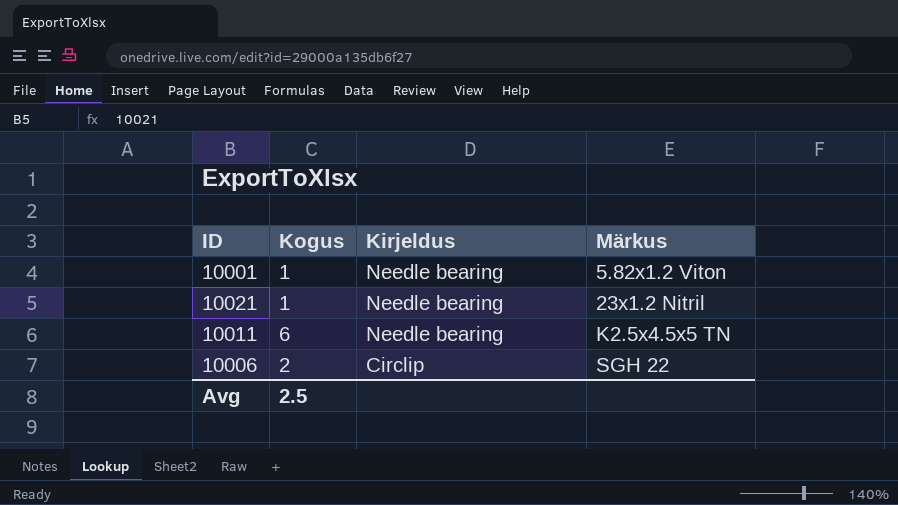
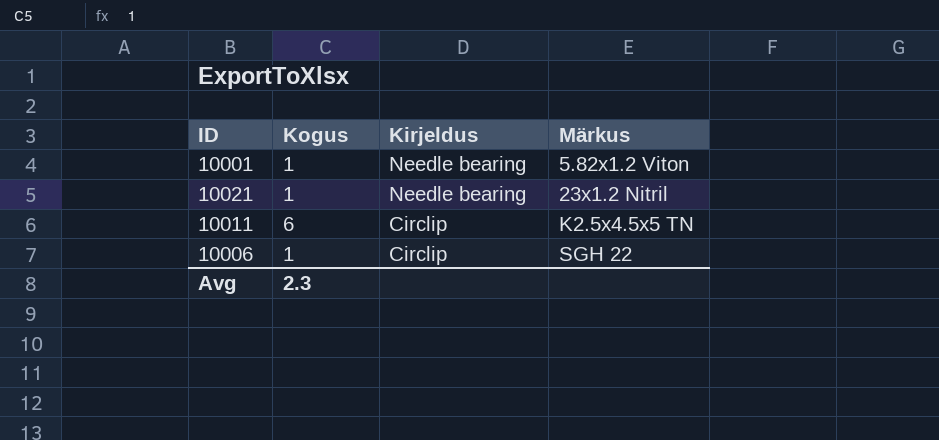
10011 | Kirjeldus: Needle bearing -> Circlip
10006 | Kogus: 2 -> 1
Avg | Kogus: 2.5 -> 2.3

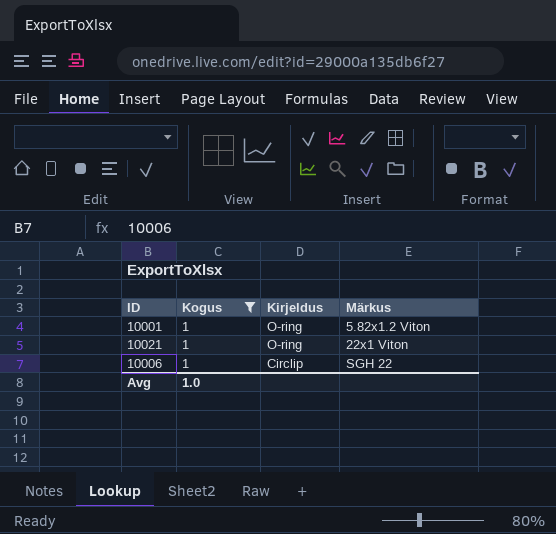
filter: none -> Kogus = 1
10001 | Kirjeldus: Needle bearing -> O-ring
10021 | Kirjeldus: Needle bearing -> O-ring
10021 | Märkus: 23x1.2 Nitril -> 22x1 Viton
Avg | Kogus: 2.3 -> 1.0

